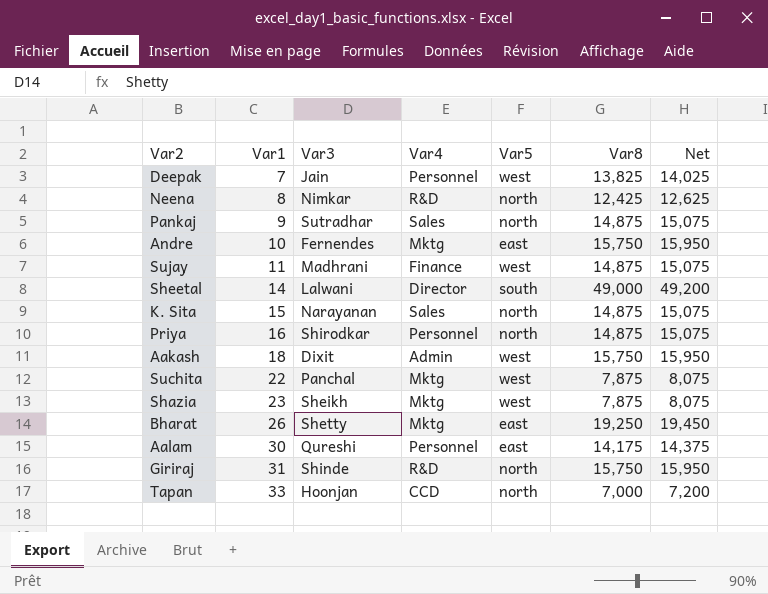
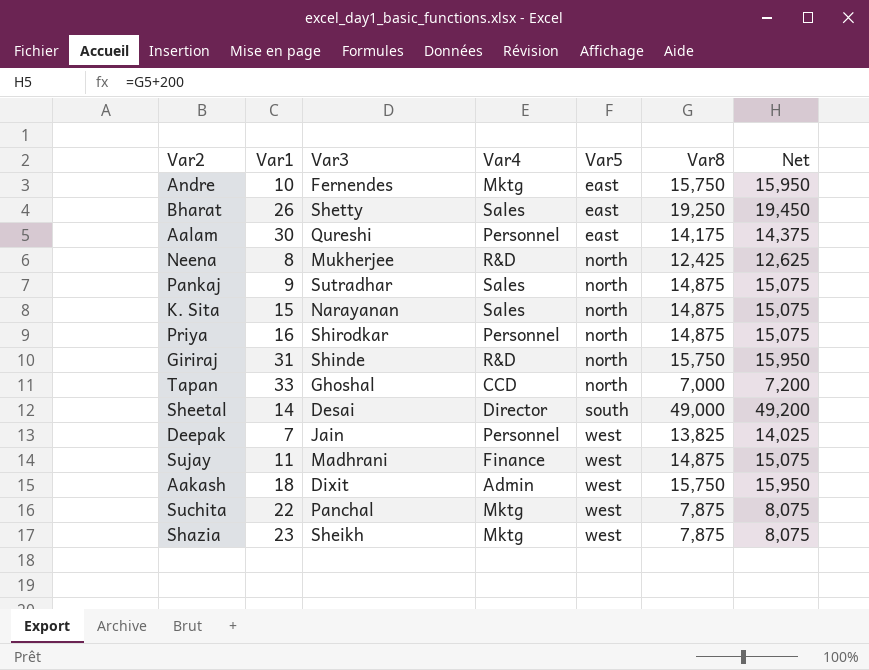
row order: Var1 ascending -> Var5 ascending
Bharat | Var4: Mktg -> Sales
Neena | Var3: Nimkar -> Mukherjee
Tapan | Var3: Hoonjan -> Ghoshal
Sheetal | Var3: Lalwani -> Desai

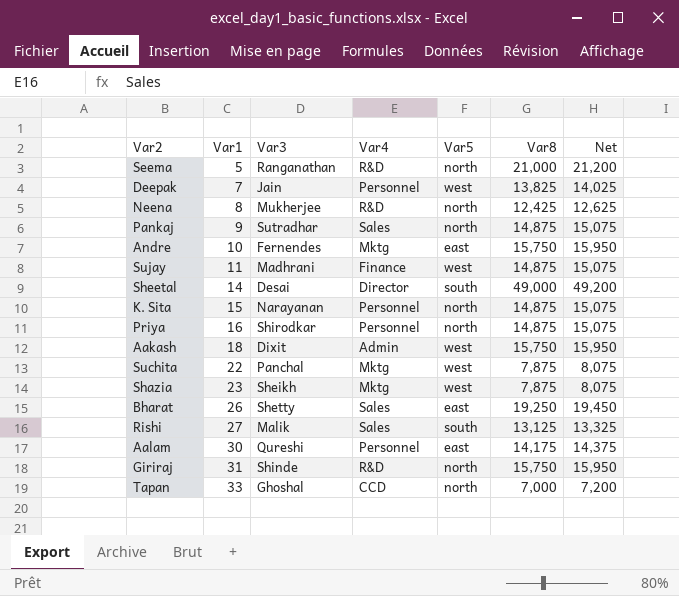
row order: Var5 ascending -> Var1 ascending
row Seema: none -> 5 | Ranganathan | R&D | north | 21,000 | 21,200
K. Sita | Var4: Sales -> Personnel
row Rishi: none -> 27 | Malik | Sales | south | 13,125 | 13,325

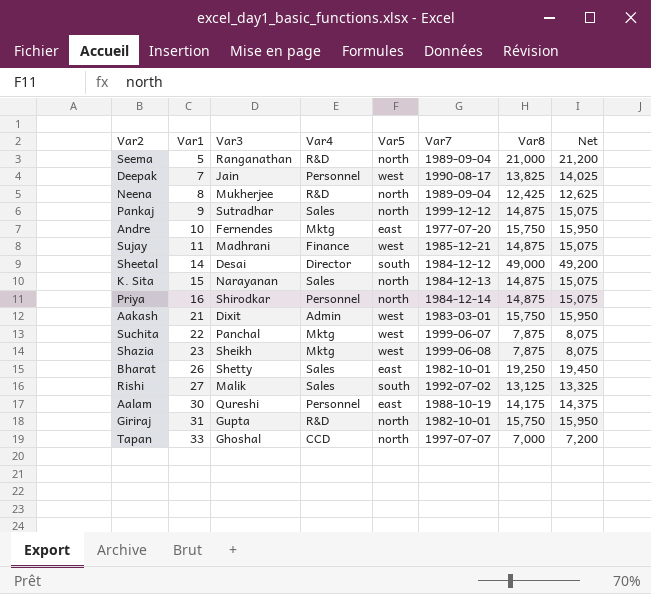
column Var7 | position: none -> 6
K. Sita | Var4: Personnel -> Sales
Aakash | Var1: 18 -> 21
Giriraj | Var3: Shinde -> Gupta

